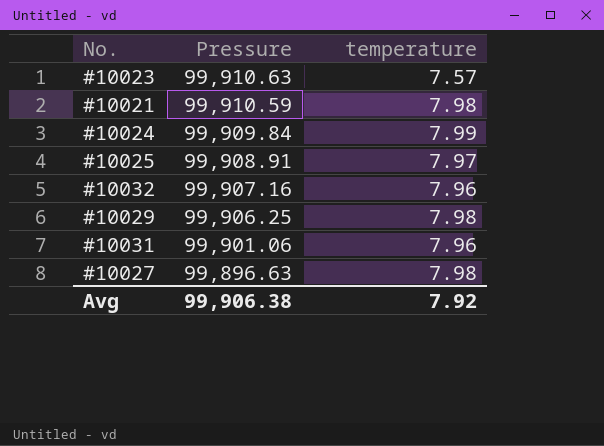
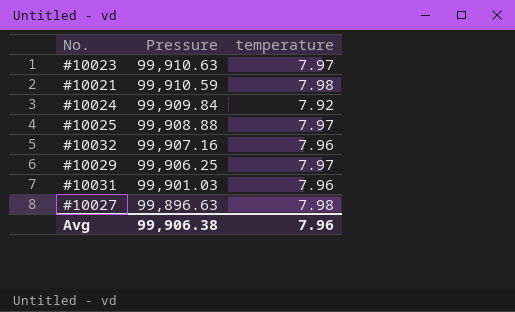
#10023 | temperature: 7.57 -> 7.97
#10024 | temperature: 7.99 -> 7.92
#10025 | Pressure: 99,908.91 -> 99,908.88
#10029 | temperature: 7.98 -> 7.97
#10031 | Pressure: 99,901.06 -> 99,901.03
Avg | temperature: 7.92 -> 7.96

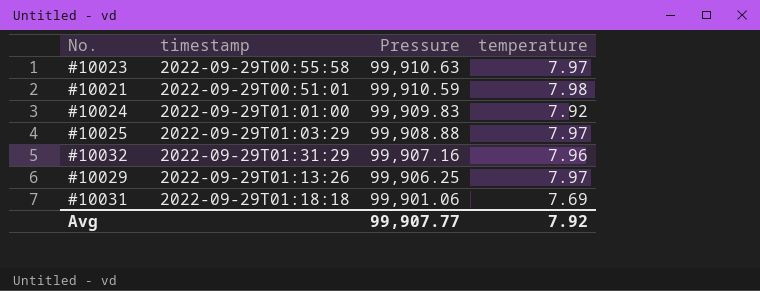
column timestamp | position: none -> 2
row #10027: 99,896.63 | 7.98 -> none
#10024 | Pressure: 99,909.84 -> 99,909.83
#10031 | Pressure: 99,901.03 -> 99,901.06
#10031 | temperature: 7.96 -> 7.69
Avg | Pressure: 99,906.38 -> 99,907.77
Avg | temperature: 7.96 -> 7.92

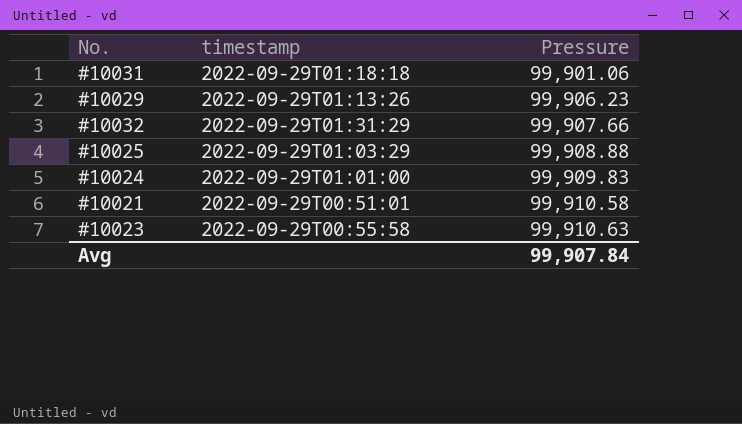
row order: Pressure descending -> Pressure ascending
column temperature | position: 4 -> none
#10029 | Pressure: 99,906.25 -> 99,906.23
#10032 | Pressure: 99,907.16 -> 99,907.66
#10021 | Pressure: 99,910.59 -> 99,910.58
Avg | Pressure: 99,907.77 -> 99,907.84

